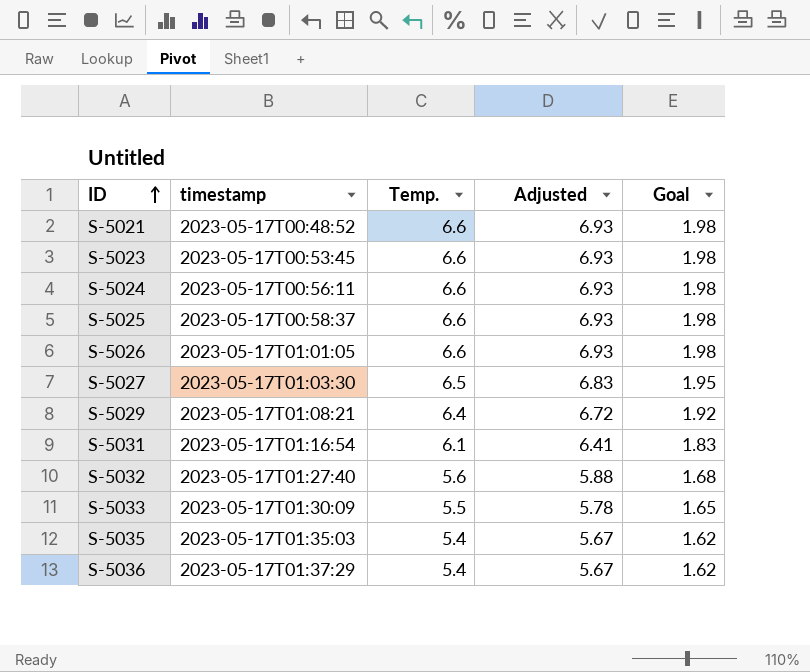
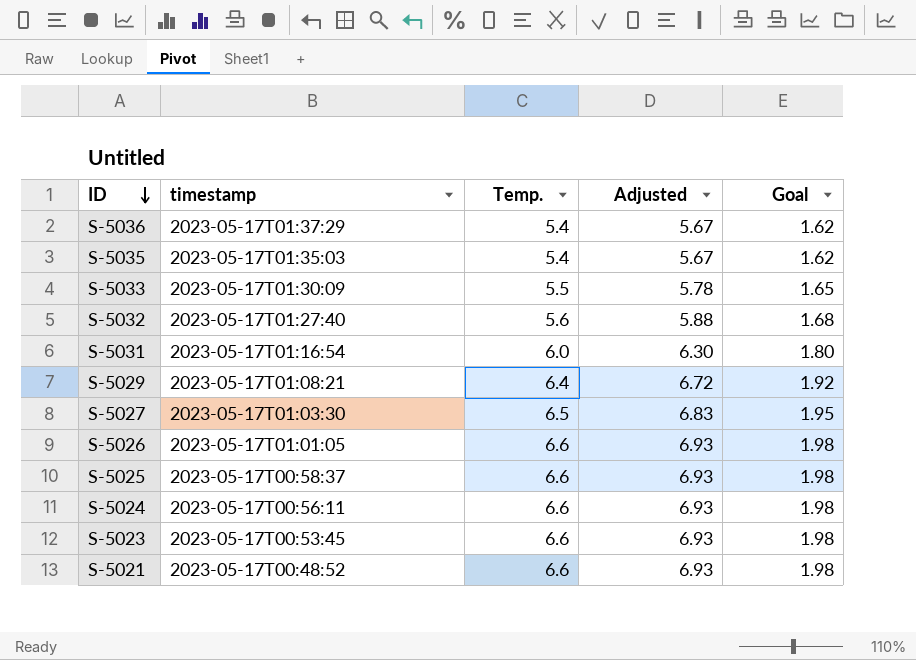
row order: ID ascending -> ID descending
S-5031 | Temp.: 6.1 -> 6.0
S-5031 | Adjusted: 6.41 -> 6.30
S-5031 | Goal: 1.83 -> 1.80

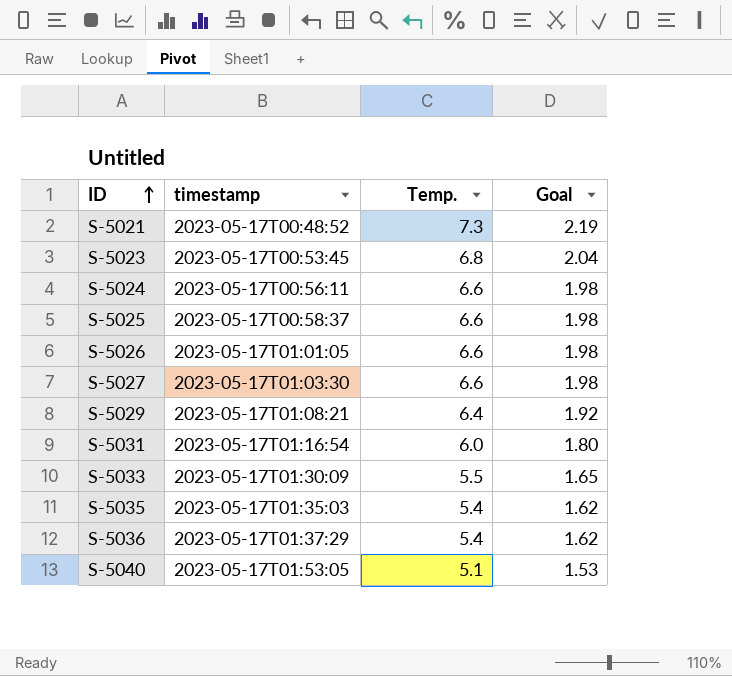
row order: ID descending -> ID ascending
column Adjusted | formula: [Temp.] * 1.05 -> none
row S-5032: 2023-05-17T01:27:40 | 5.6 | 5.88 | 1.68 -> none
S-5021 | Temp.: 6.6 -> 7.3
S-5021 | Goal: 1.98 -> 2.19
S-5023 | Temp.: 6.6 -> 6.8
S-5023 | Goal: 1.98 -> 2.04
S-5027 | Temp.: 6.5 -> 6.6
S-5027 | Goal: 1.95 -> 1.98
row S-5040: none -> 2023-05-17T01:53:05 | 5.1 | 1.53

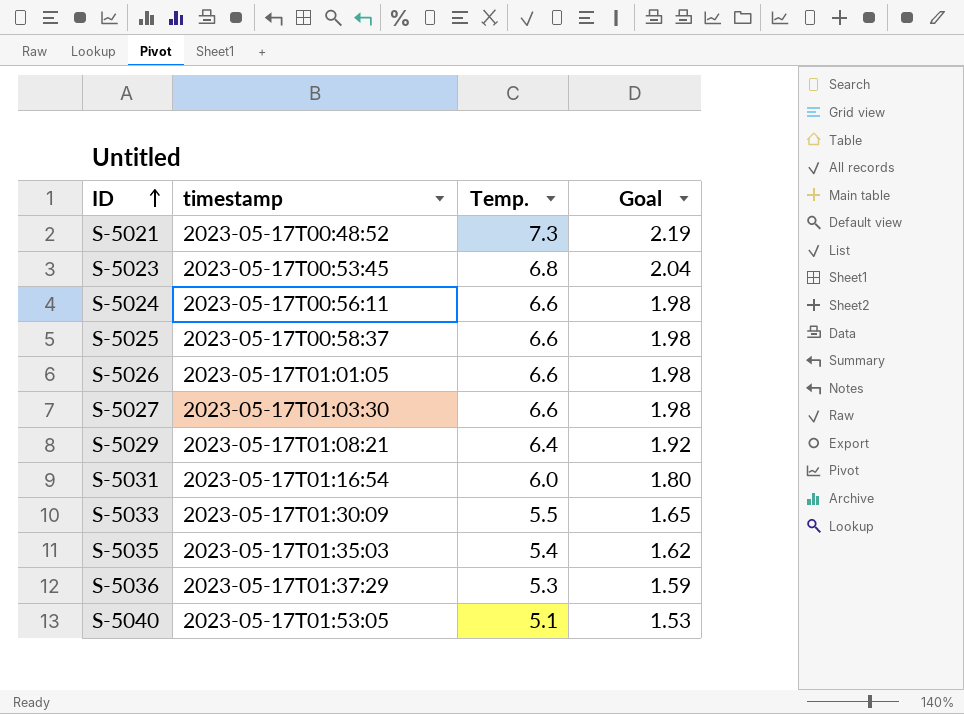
S-5036 | Temp.: 5.4 -> 5.3
S-5036 | Goal: 1.62 -> 1.59

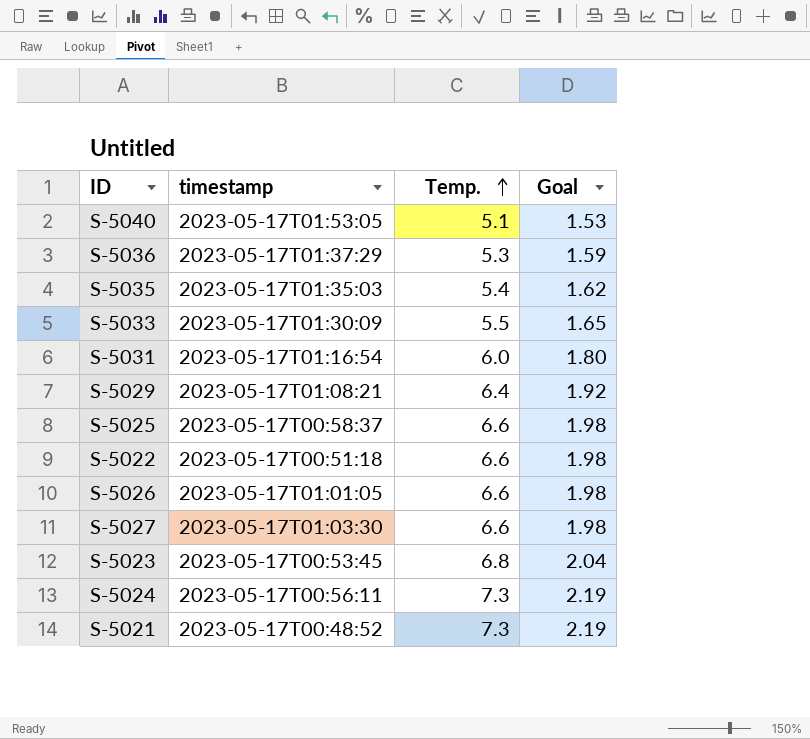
row order: ID ascending -> Temp. ascending
row S-5022: none -> 2023-05-17T00:51:18 | 6.6 | 1.98
S-5024 | Temp.: 6.6 -> 7.3
S-5024 | Goal: 1.98 -> 2.19

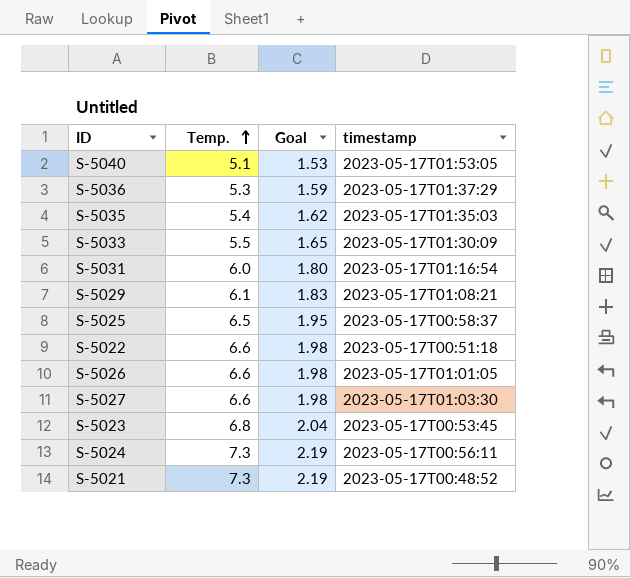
column timestamp | position: 2 -> 4
S-5029 | Temp.: 6.4 -> 6.1
S-5029 | Goal: 1.92 -> 1.83
S-5025 | Temp.: 6.6 -> 6.5
S-5025 | Goal: 1.98 -> 1.95

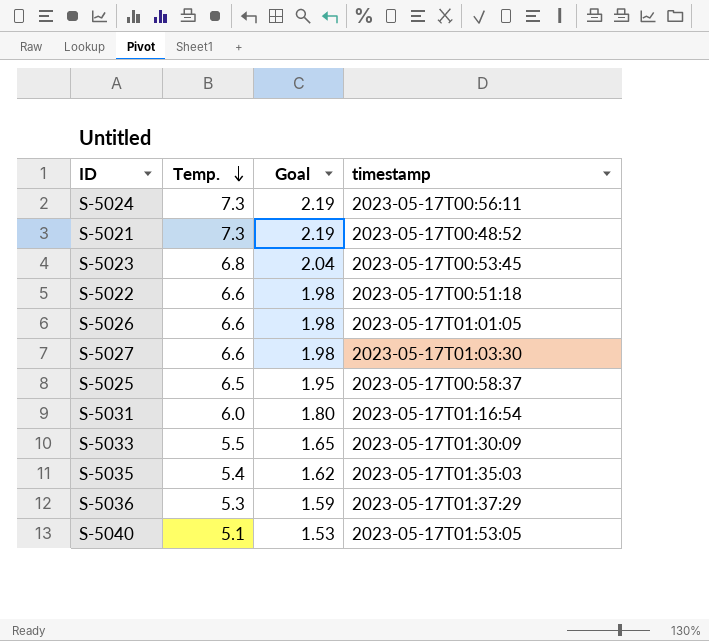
row order: Temp. ascending -> Temp. descending
row S-5029: 6.1 | 1.83 | 2023-05-17T01:08:21 -> none

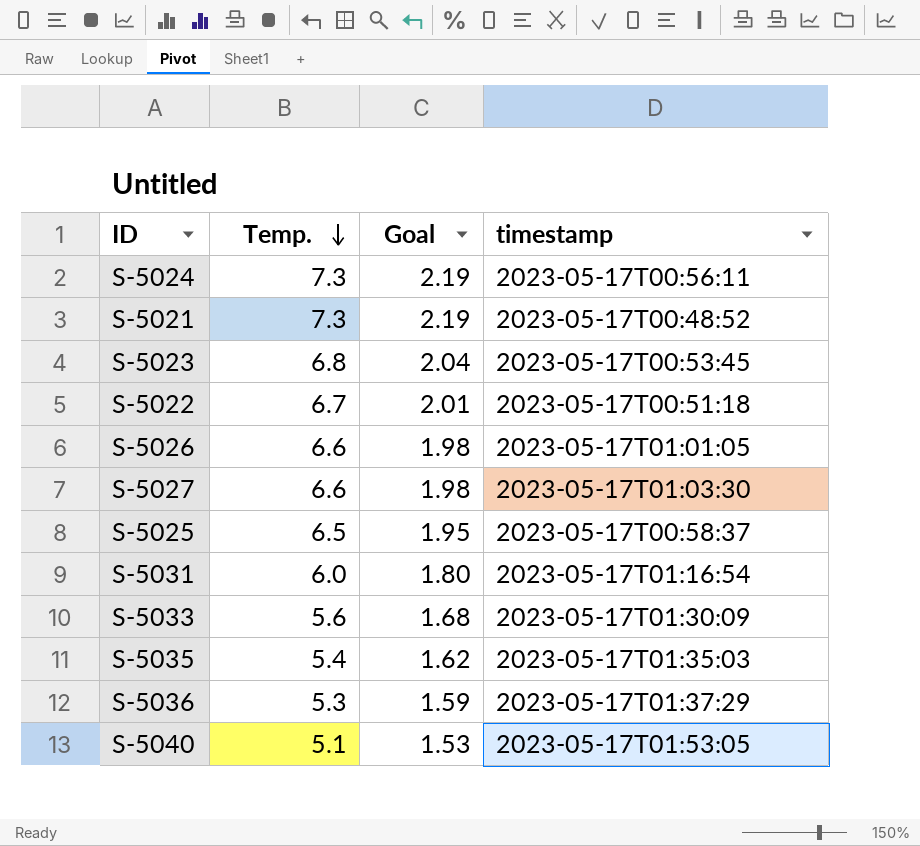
S-5022 | Temp.: 6.6 -> 6.7
S-5022 | Goal: 1.98 -> 2.01
S-5033 | Temp.: 5.5 -> 5.6
S-5033 | Goal: 1.65 -> 1.68

